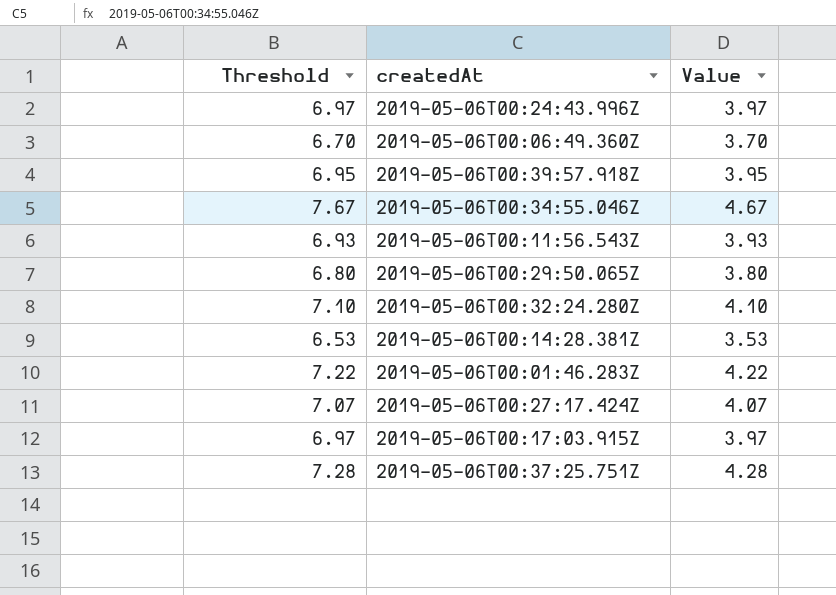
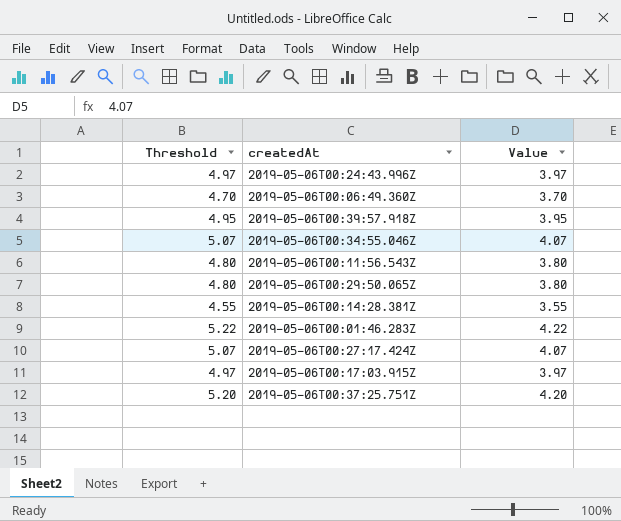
column Threshold | formula: [Value] + 3 -> [Value] + 1
row 2019-05-06T00:32:24.280Z: 7.10 | 4.10 -> none
2019-05-06T00:34:55.046Z | Value: 4.67 -> 4.07
2019-05-06T00:11:56.543Z | Value: 3.93 -> 3.80
2019-05-06T00:14:28.381Z | Value: 3.53 -> 3.55
2019-05-06T00:37:25.751Z | Value: 4.28 -> 4.20

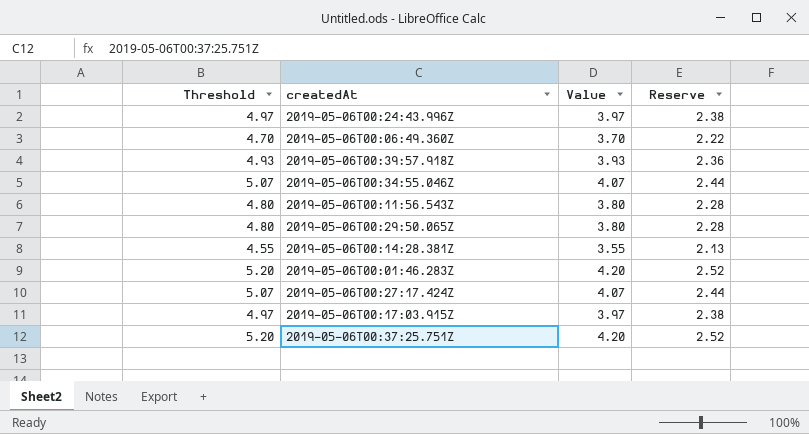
column Reserve | formula: none -> [Value] * 0.6
2019-05-06T00:39:57.918Z | Threshold: 4.95 -> 4.93
2019-05-06T00:39:57.918Z | Value: 3.95 -> 3.93
2019-05-06T00:01:46.283Z | Threshold: 5.22 -> 5.20
2019-05-06T00:01:46.283Z | Value: 4.22 -> 4.20

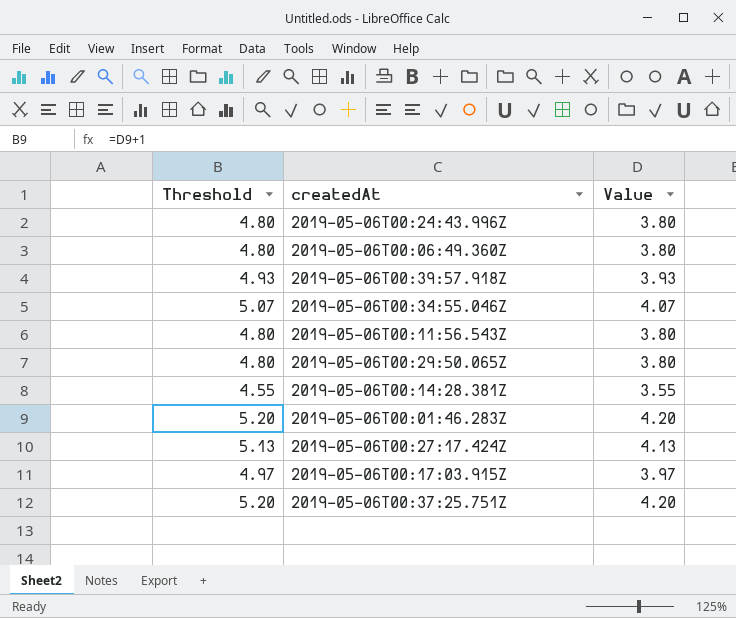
column Reserve | formula: [Value] * 0.6 -> none
2019-05-06T00:24:43.996Z | Threshold: 4.97 -> 4.80
2019-05-06T00:24:43.996Z | Value: 3.97 -> 3.80
2019-05-06T00:06:49.360Z | Threshold: 4.70 -> 4.80
2019-05-06T00:06:49.360Z | Value: 3.70 -> 3.80
2019-05-06T00:27:17.424Z | Threshold: 5.07 -> 5.13
2019-05-06T00:27:17.424Z | Value: 4.07 -> 4.13

